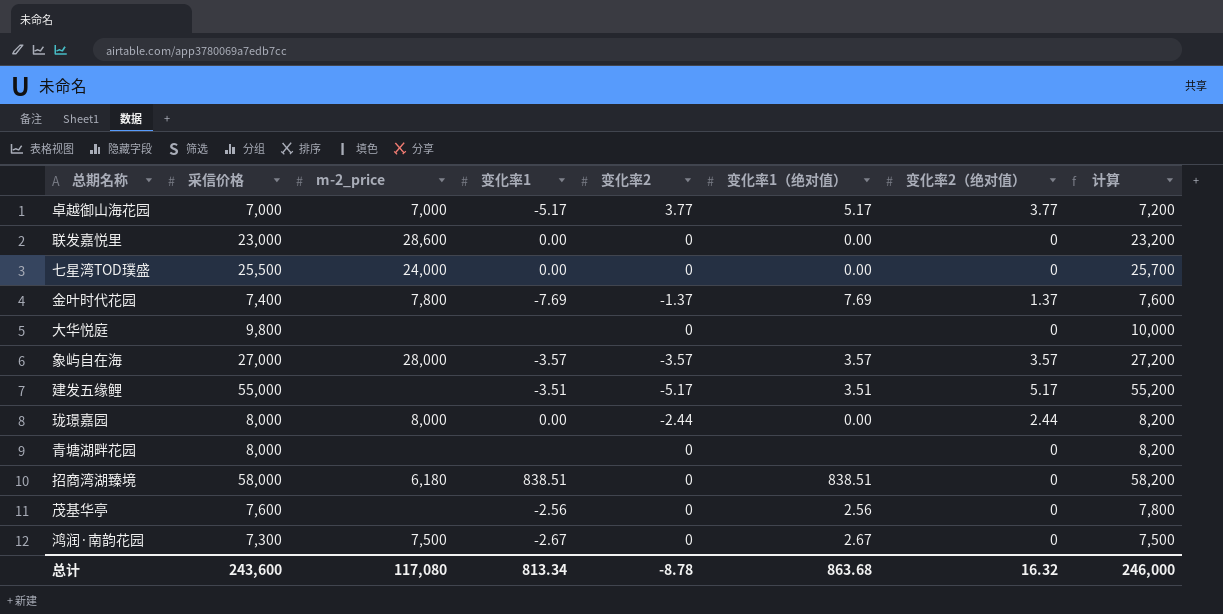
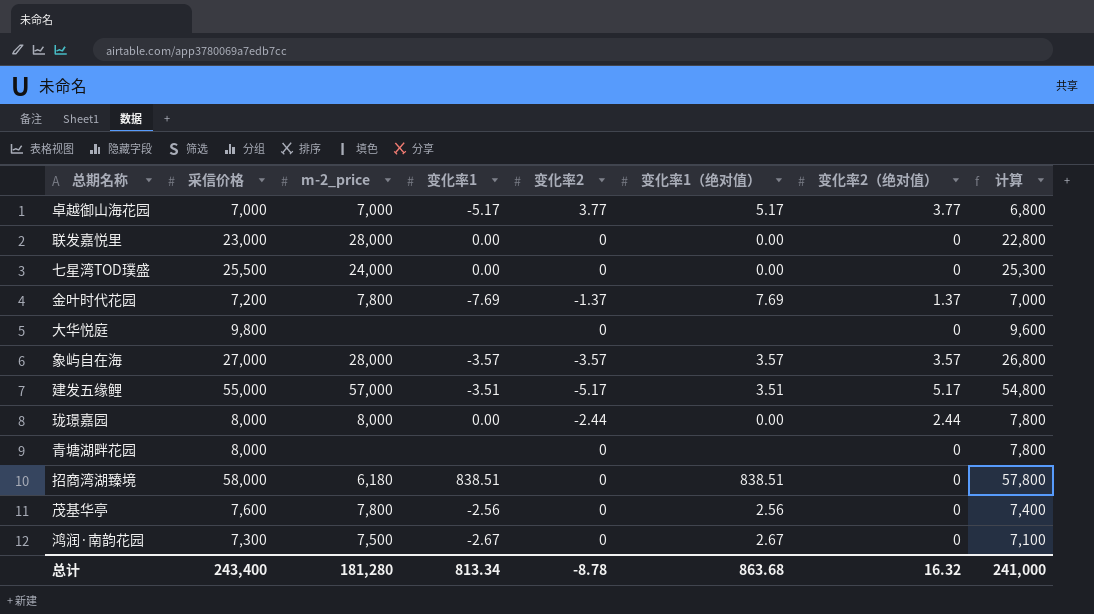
column 计算 | formula: [采信价格] + 200 -> [采信价格] - 200
联发嘉悦里 | m-2_price: 28,600 -> 28,000
金叶时代花园 | 采信价格: 7,400 -> 7,200
建发五缘鲤 | m-2_price: none -> 57,000
茂基华亭 | m-2_price: none -> 7,800
总计 | 采信价格: 243,600 -> 243,400
总计 | m-2_price: 117,080 -> 181,280
总计 | 计算: 246,000 -> 241,000

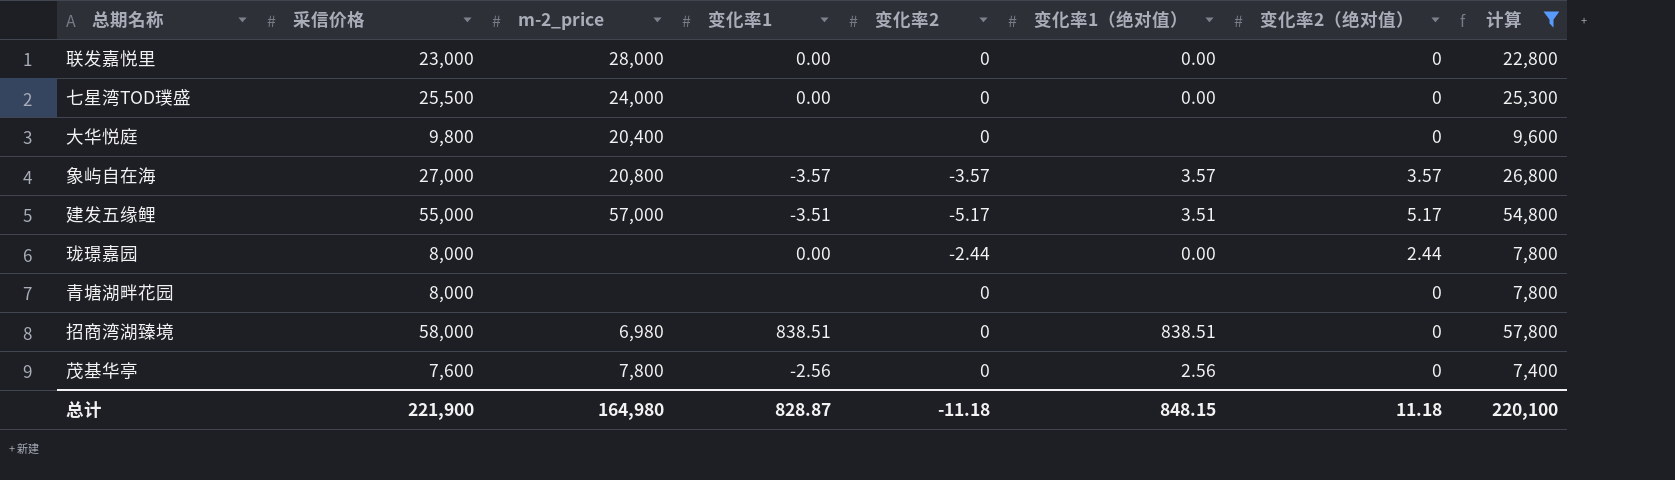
filter: none -> 计算 >= 7,400
大华悦庭 | m-2_price: none -> 20,400
象屿自在海 | m-2_price: 28,000 -> 20,800
珑璟嘉园 | m-2_price: 8,000 -> none
招商湾湖臻境 | m-2_price: 6,180 -> 6,980
总计 | 采信价格: 243,400 -> 221,900
总计 | m-2_price: 181,280 -> 164,980
总计 | 变化率1: 813.34 -> 828.87
总计 | 变化率2: -8.78 -> -11.18
总计 | 变化率1（绝对值）: 863.68 -> 848.15
总计 | 变化率2（绝对值）: 16.32 -> 11.18
总计 | 计算: 241,000 -> 220,100

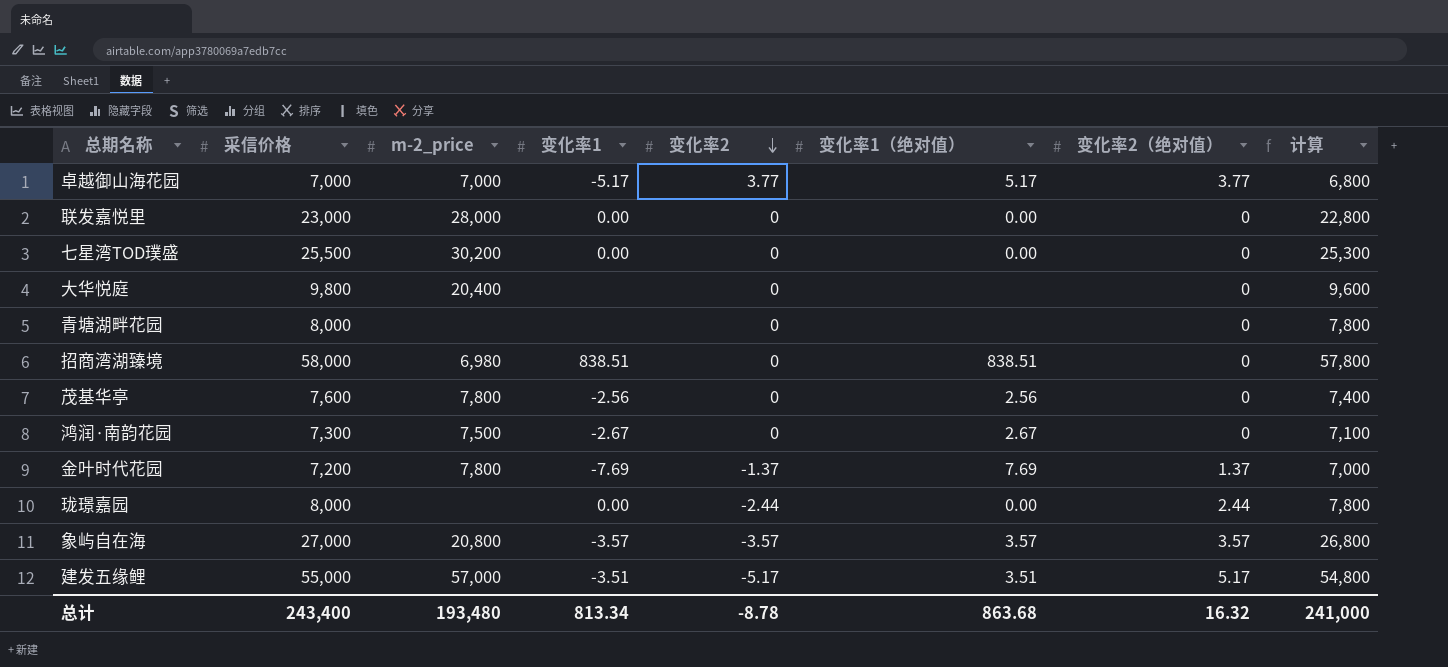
filter: 计算 >= 7,400 -> none
row order: none -> 变化率2 descending
七星湾TOD璞盛 | m-2_price: 24,000 -> 30,200
总计 | 采信价格: 221,900 -> 243,400
总计 | m-2_price: 164,980 -> 193,480
总计 | 变化率1: 828.87 -> 813.34
总计 | 变化率2: -11.18 -> -8.78
总计 | 变化率1（绝对值）: 848.15 -> 863.68
总计 | 变化率2（绝对值）: 11.18 -> 16.32
总计 | 计算: 220,100 -> 241,000

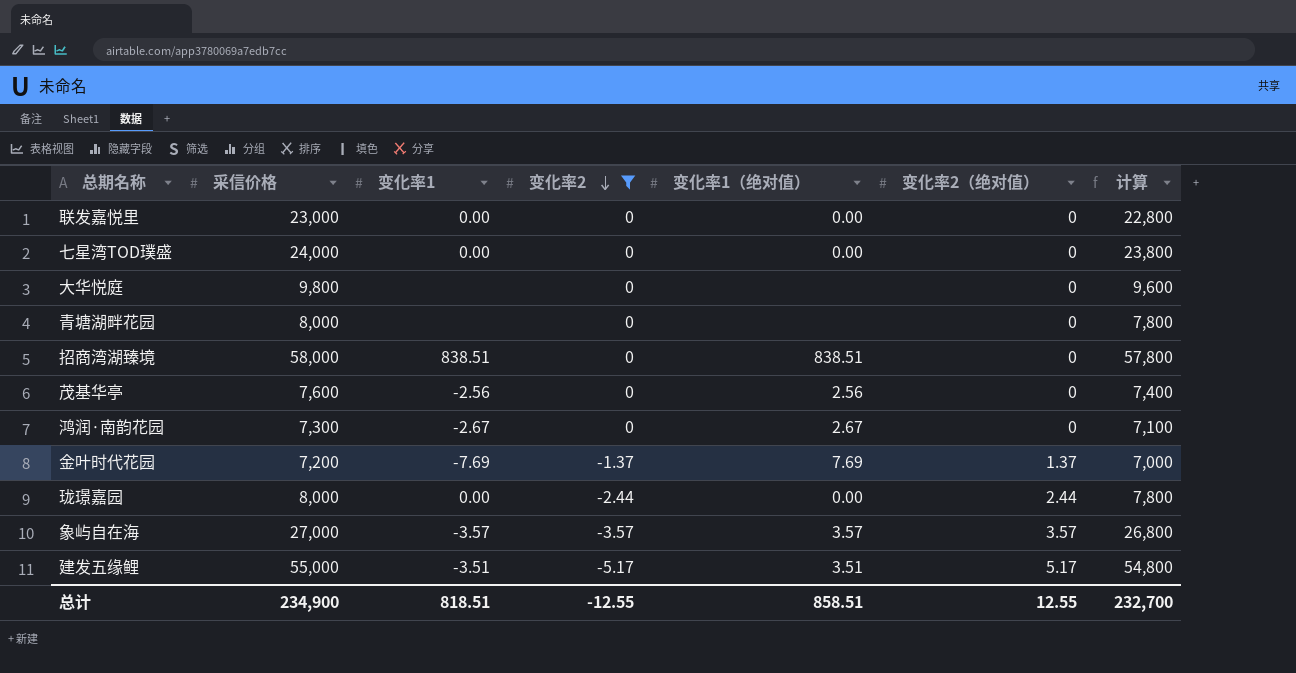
filter: none -> 变化率2 != 3.77
column m-2_price | position: 3 -> none
七星湾TOD璞盛 | 采信价格: 25,500 -> 24,000
七星湾TOD璞盛 | 计算: 25,300 -> 23,800
总计 | 采信价格: 243,400 -> 234,900
总计 | 变化率1: 813.34 -> 818.51
总计 | 变化率2: -8.78 -> -12.55
总计 | 变化率1（绝对值）: 863.68 -> 858.51
总计 | 变化率2（绝对值）: 16.32 -> 12.55
总计 | 计算: 241,000 -> 232,700

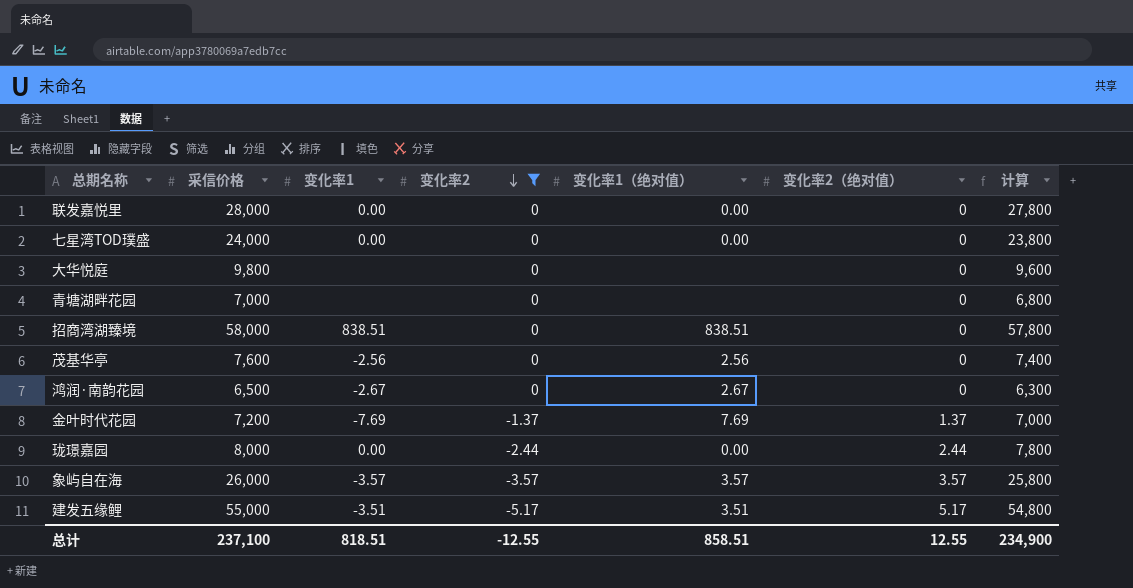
联发嘉悦里 | 采信价格: 23,000 -> 28,000
联发嘉悦里 | 计算: 22,800 -> 27,800
青塘湖畔花园 | 采信价格: 8,000 -> 7,000
青塘湖畔花园 | 计算: 7,800 -> 6,800
鸿润·南韵花园 | 采信价格: 7,300 -> 6,500
鸿润·南韵花园 | 计算: 7,100 -> 6,300
象屿自在海 | 采信价格: 27,000 -> 26,000
象屿自在海 | 计算: 26,800 -> 25,800
总计 | 采信价格: 234,900 -> 237,100
总计 | 计算: 232,700 -> 234,900

